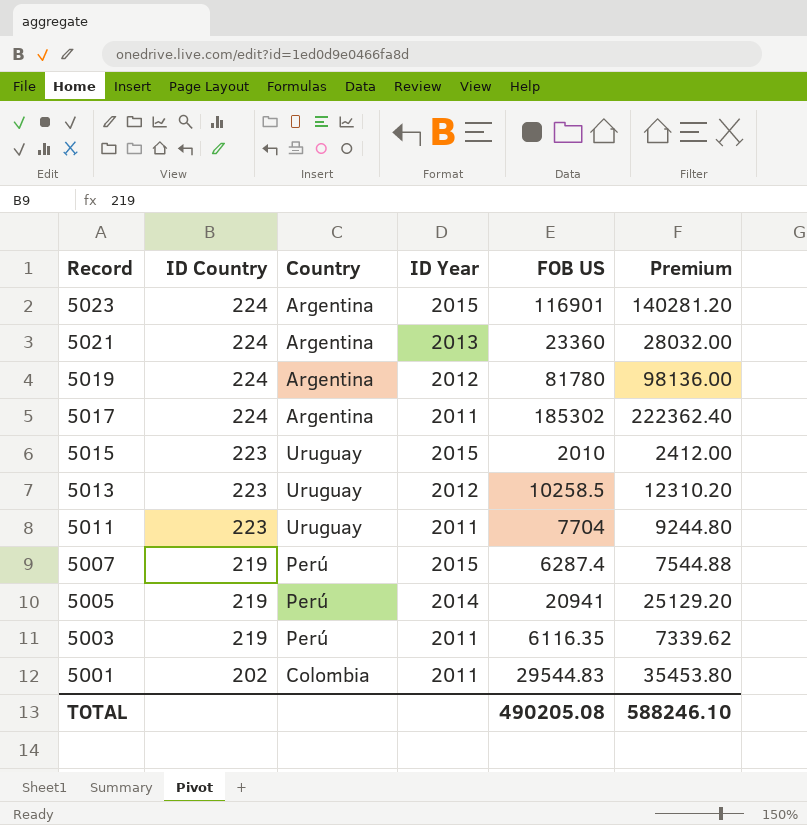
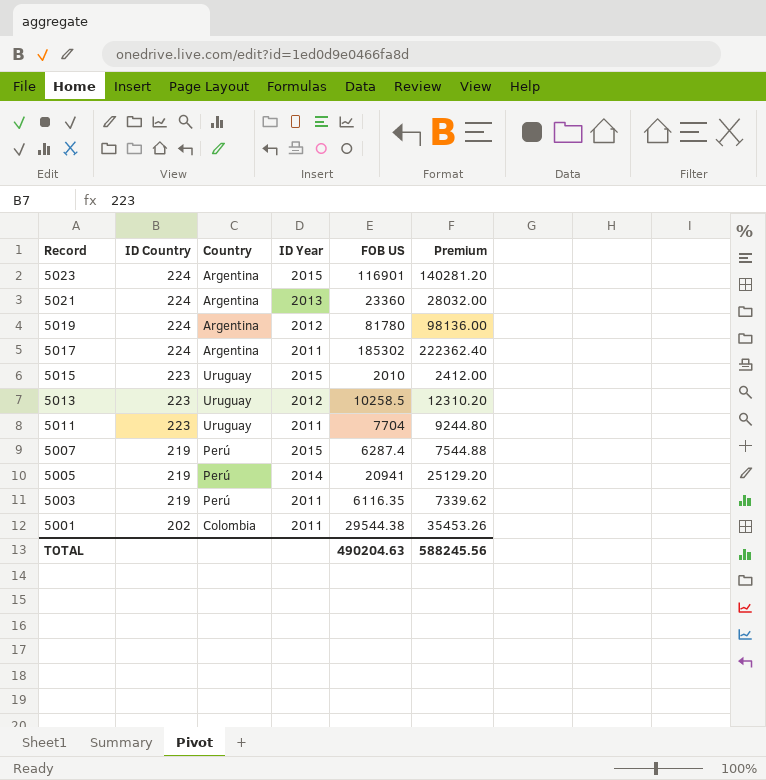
5001 | FOB US: 29544.83 -> 29544.38
5001 | Premium: 35453.80 -> 35453.26
TOTAL | FOB US: 490205.08 -> 490204.63
TOTAL | Premium: 588246.10 -> 588245.56

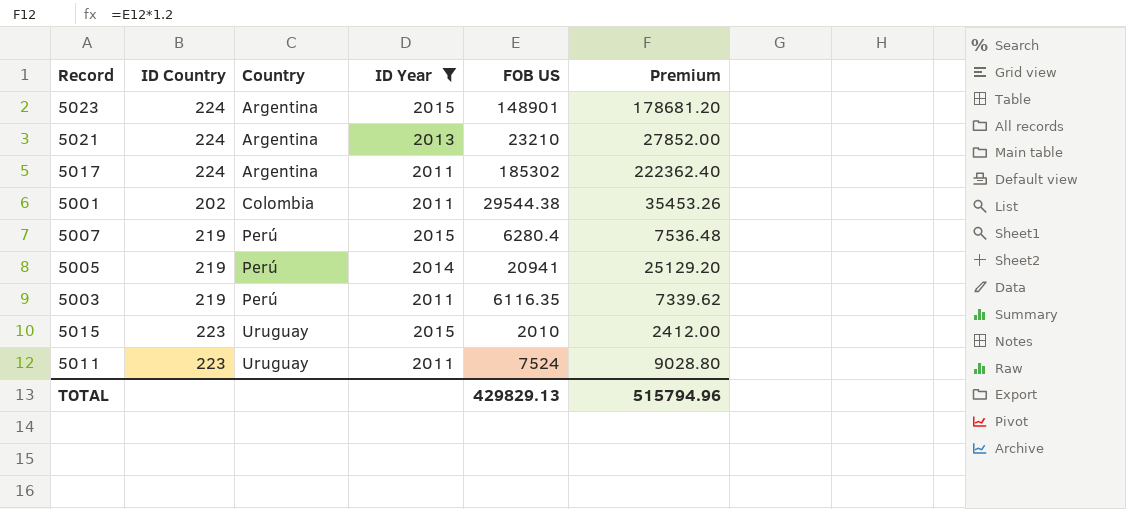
filter: none -> ID Year != 2012
row order: Record descending -> Country ascending
5023 | FOB US: 116901 -> 148901
5023 | Premium: 140281.20 -> 178681.20
5021 | FOB US: 23360 -> 23210
5021 | Premium: 28032.00 -> 27852.00
5007 | FOB US: 6287.4 -> 6280.4
5007 | Premium: 7544.88 -> 7536.48
5011 | FOB US: 7704 -> 7524
5011 | Premium: 9244.80 -> 9028.80
TOTAL | FOB US: 490204.63 -> 429829.13
TOTAL | Premium: 588245.56 -> 515794.96

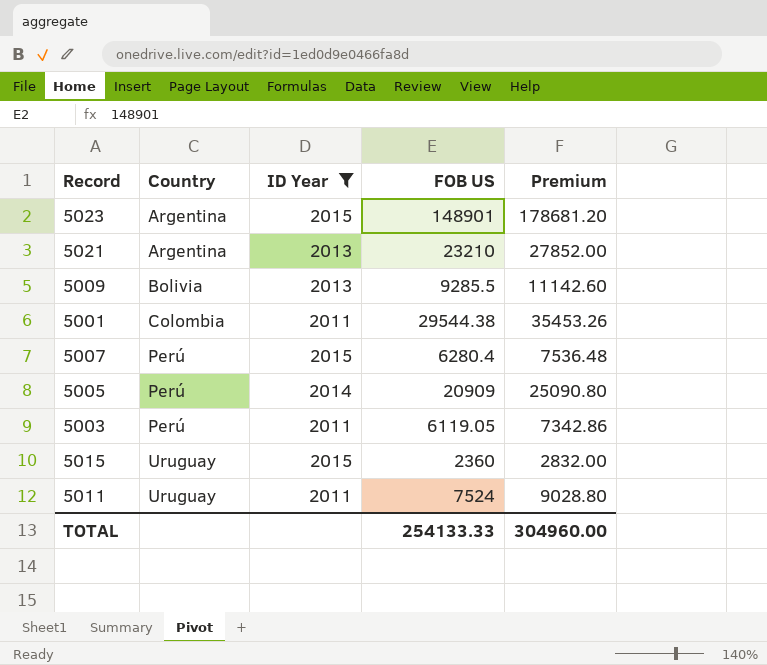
column ID Country | position: 2 -> none
row 5017: 224 | Argentina | 2011 | 185302 | 222362.40 -> none
row 5009: none -> Bolivia | 2013 | 9285.5 | 11142.60
5005 | FOB US: 20941 -> 20909
5005 | Premium: 25129.20 -> 25090.80
5003 | FOB US: 6116.35 -> 6119.05
5003 | Premium: 7339.62 -> 7342.86
5015 | FOB US: 2010 -> 2360
5015 | Premium: 2412.00 -> 2832.00
TOTAL | FOB US: 429829.13 -> 254133.33
TOTAL | Premium: 515794.96 -> 304960.00

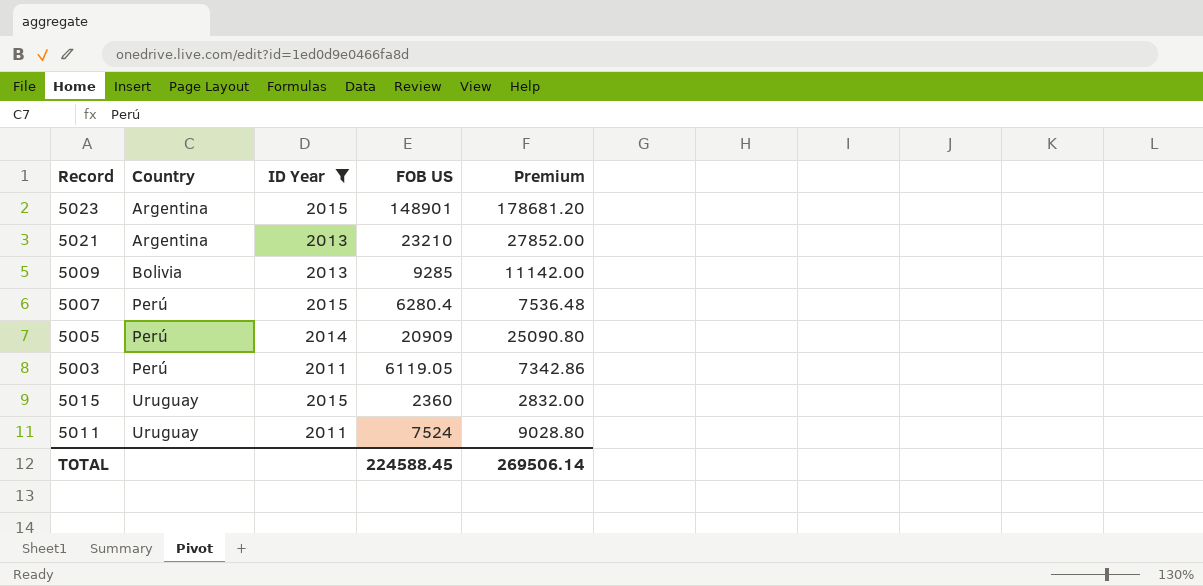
row 5001: Colombia | 2011 | 29544.38 | 35453.26 -> none
5009 | FOB US: 9285.5 -> 9285
5009 | Premium: 11142.60 -> 11142.00
TOTAL | FOB US: 254133.33 -> 224588.45
TOTAL | Premium: 304960.00 -> 269506.14

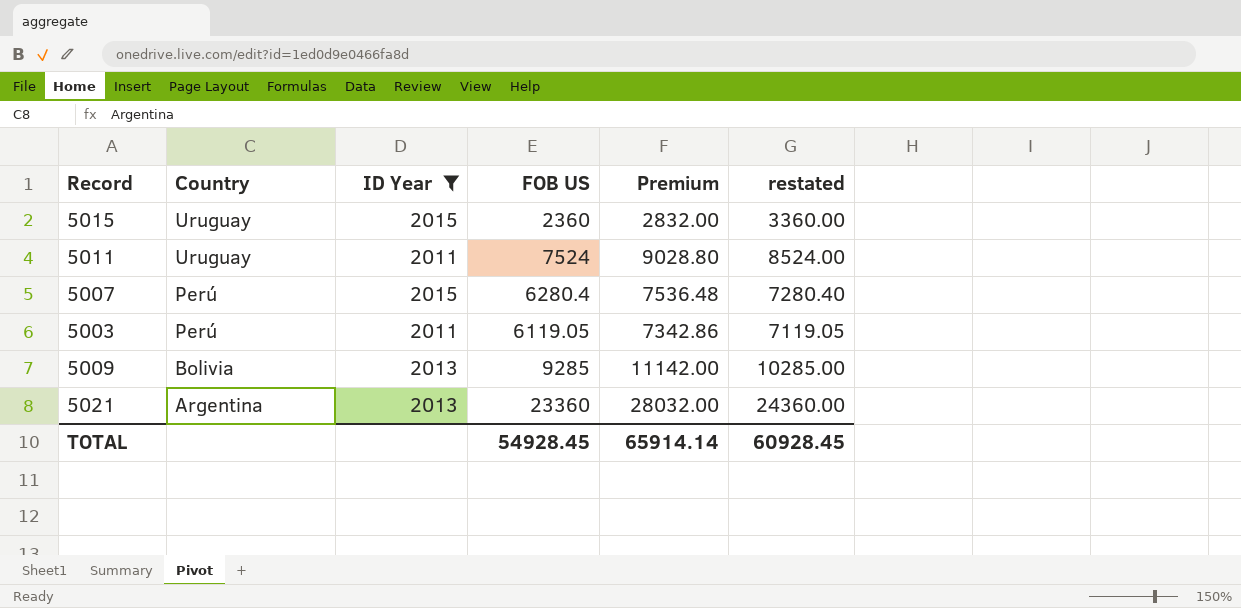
row order: Country ascending -> Country descending
column restated | formula: none -> [FOB US] + 1000
row 5023: Argentina | 2015 | 148901 | 178681.20 -> none
row 5005: Perú | 2014 | 20909 | 25090.80 -> none
5021 | FOB US: 23210 -> 23360
5021 | Premium: 27852.00 -> 28032.00
TOTAL | FOB US: 224588.45 -> 54928.45
TOTAL | Premium: 269506.14 -> 65914.14

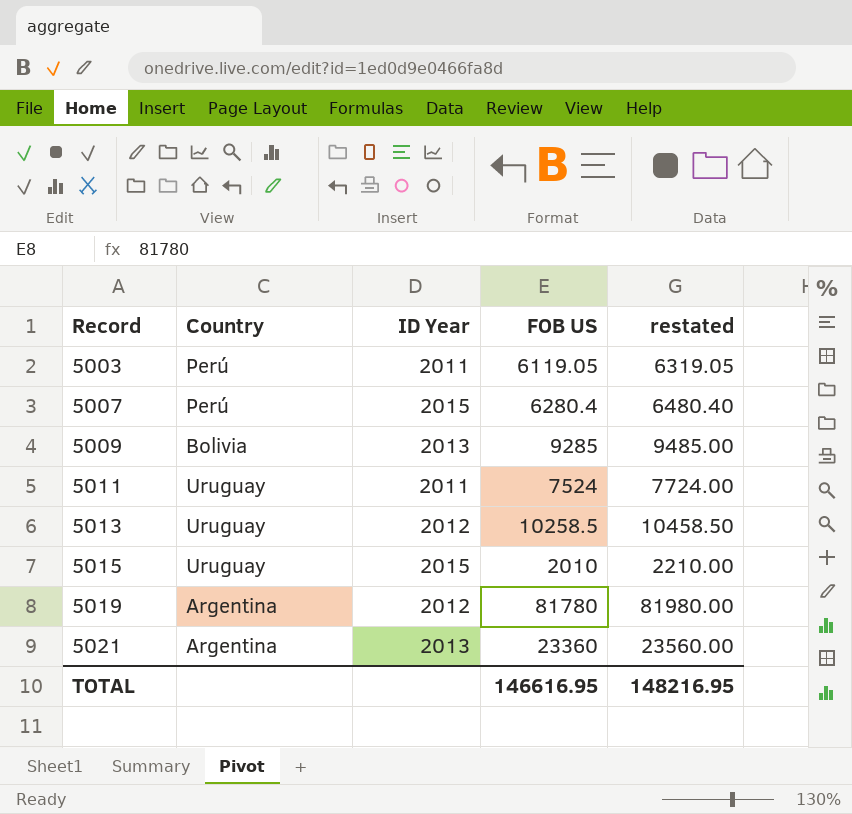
filter: ID Year != 2012 -> none
row order: Country descending -> Record ascending
column Premium | formula: [FOB US] * 1.2 -> none
column restated | formula: [FOB US] + 1000 -> [FOB US] + 200
5015 | FOB US: 2360 -> 2010
TOTAL | FOB US: 54928.45 -> 146616.95
TOTAL | restated: 60928.45 -> 148216.95

